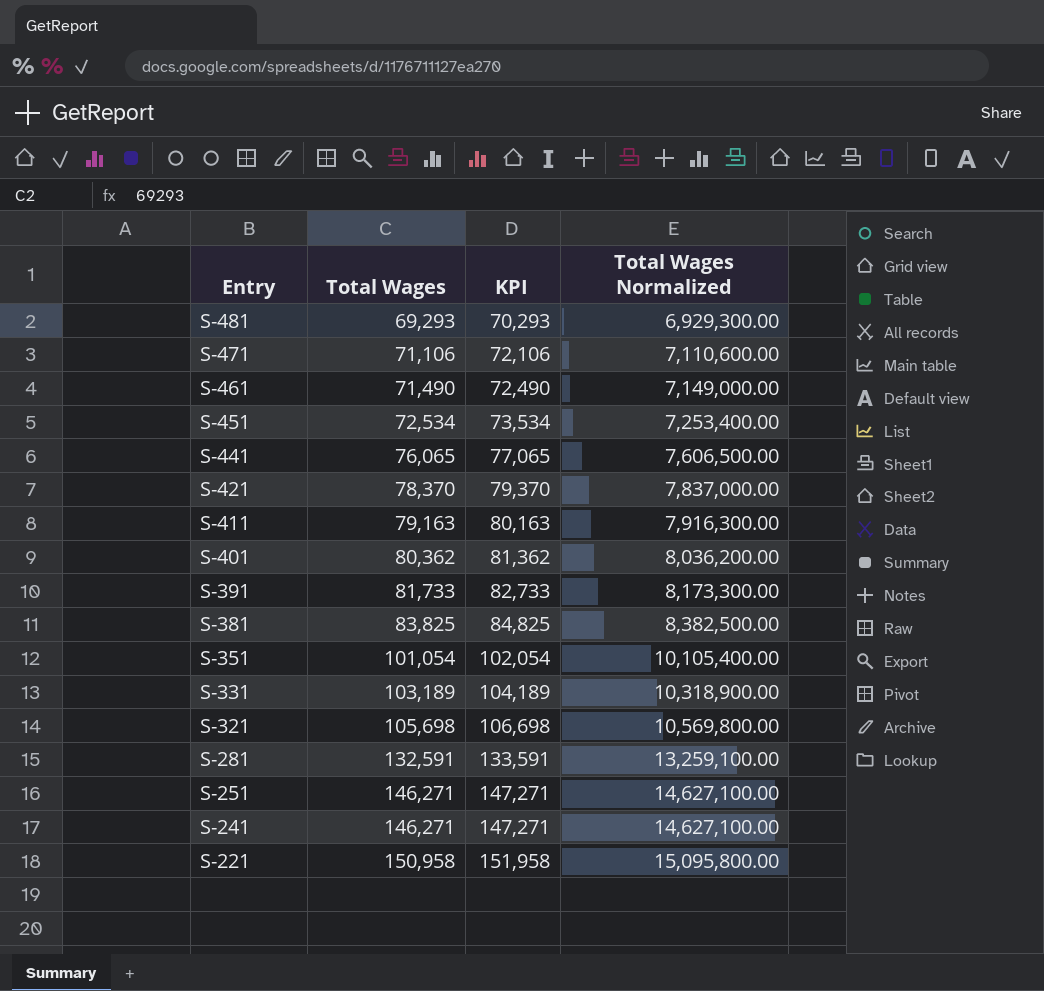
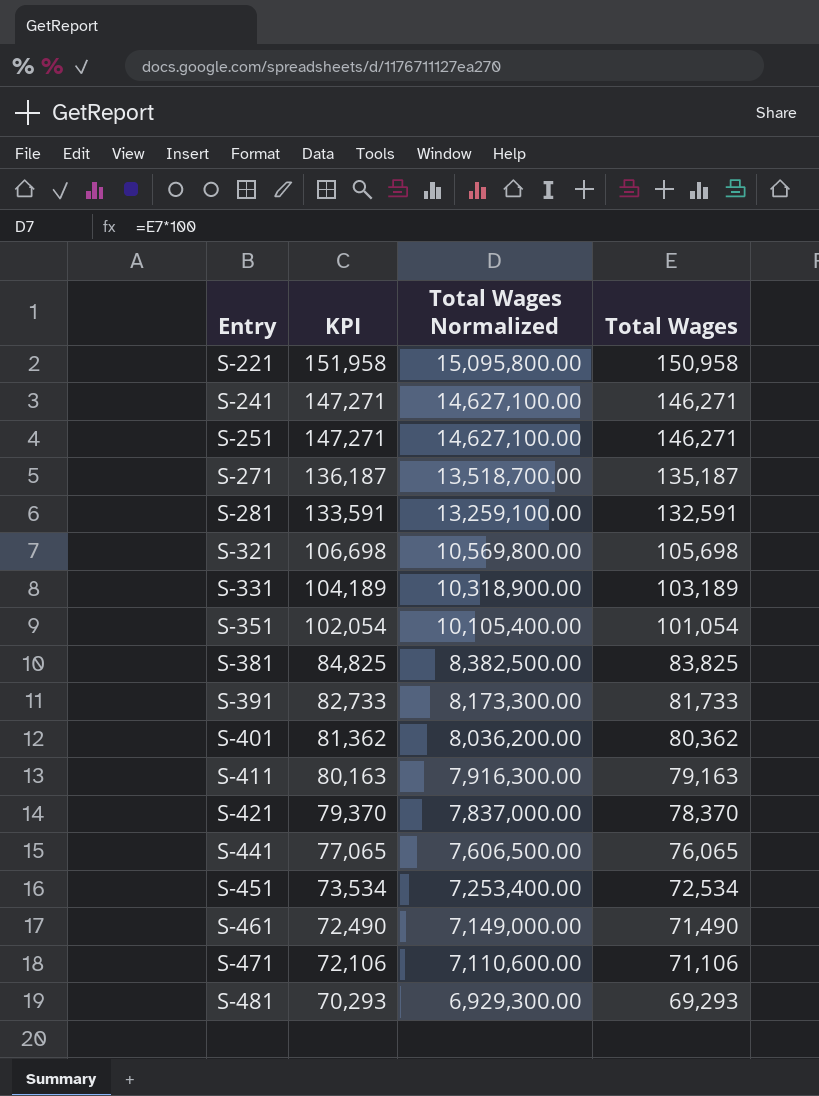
row order: Entry descending -> Entry ascending
column Total Wages | position: 2 -> 4
row S-271: none -> 136,187 | 13,518,700.00 | 135,187

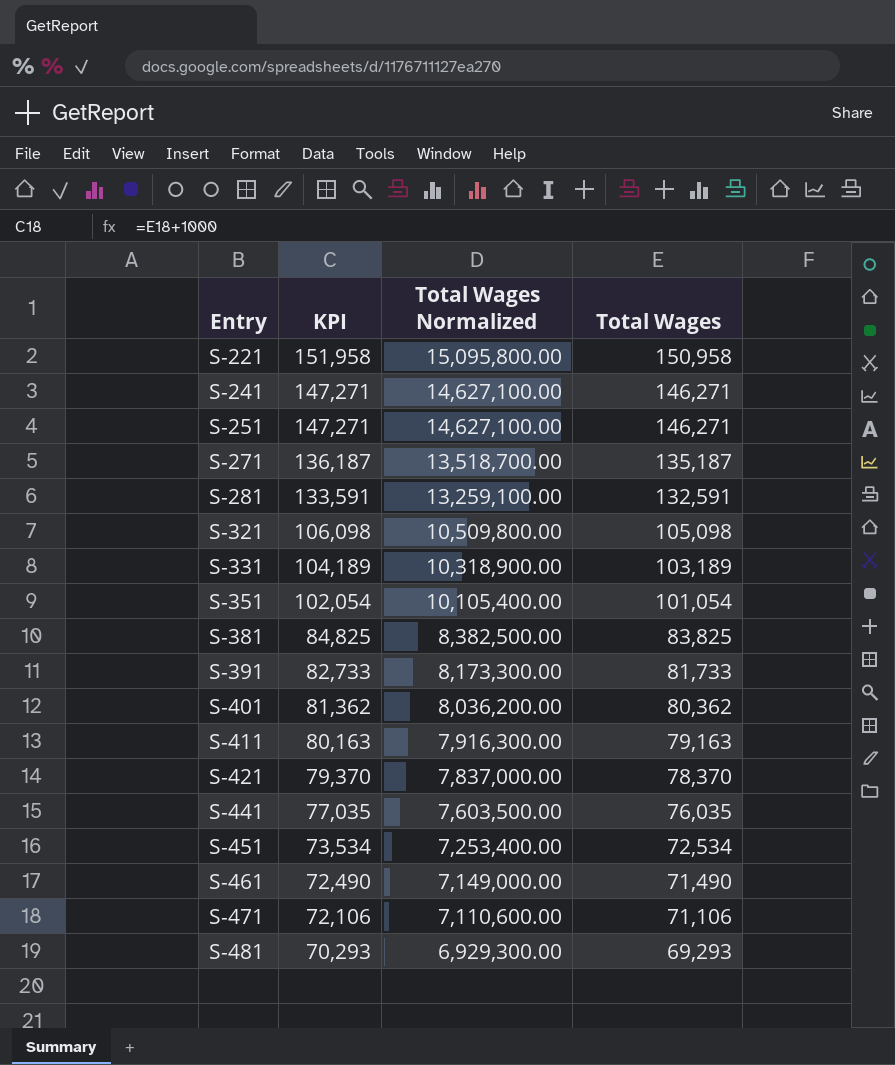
S-321 | KPI: 106,698 -> 106,098
S-321 | Total Wages Normalized: 10,569,800.00 -> 10,509,800.00
S-321 | Total Wages: 105,698 -> 105,098
S-441 | KPI: 77,065 -> 77,035
S-441 | Total Wages Normalized: 7,606,500.00 -> 7,603,500.00
S-441 | Total Wages: 76,065 -> 76,035

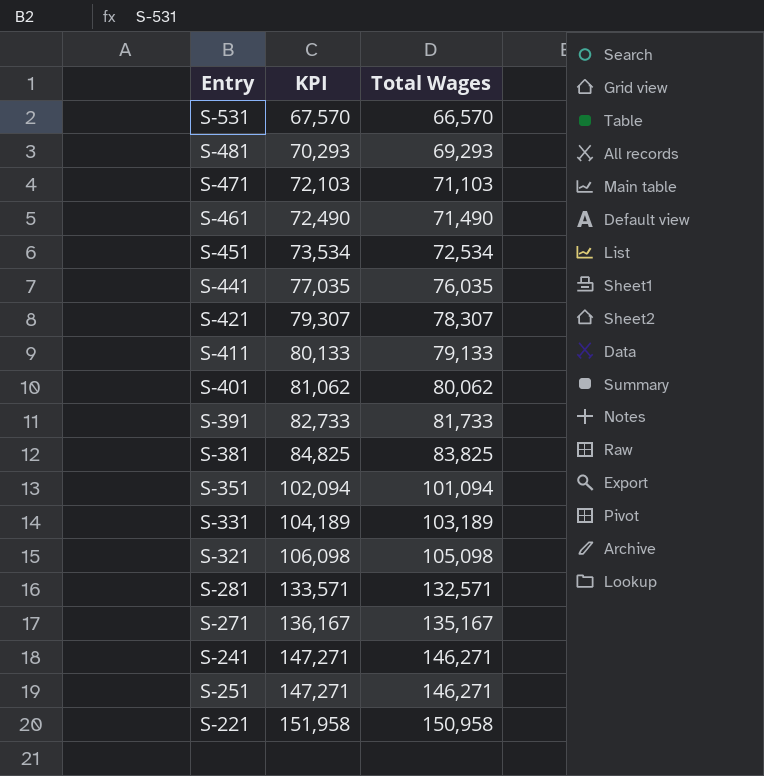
row order: Entry ascending -> KPI ascending
column Total Wages Normalized | formula: [Total Wages] * 100 -> none
row S-531: none -> 67,570 | 66,570
S-471 | KPI: 72,106 -> 72,103
S-471 | Total Wages: 71,106 -> 71,103
S-421 | KPI: 79,370 -> 79,307
S-421 | Total Wages: 78,370 -> 78,307
S-411 | KPI: 80,163 -> 80,133
S-411 | Total Wages: 79,163 -> 79,133
S-401 | KPI: 81,362 -> 81,062
S-401 | Total Wages: 80,362 -> 80,062
S-351 | KPI: 102,054 -> 102,094
S-351 | Total Wages: 101,054 -> 101,094
S-281 | KPI: 133,591 -> 133,571
S-281 | Total Wages: 132,591 -> 132,571
S-271 | KPI: 136,187 -> 136,167
S-271 | Total Wages: 135,187 -> 135,167

